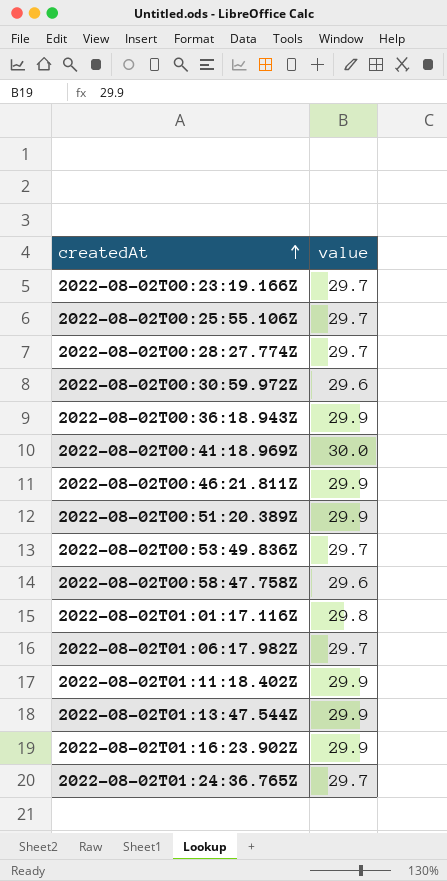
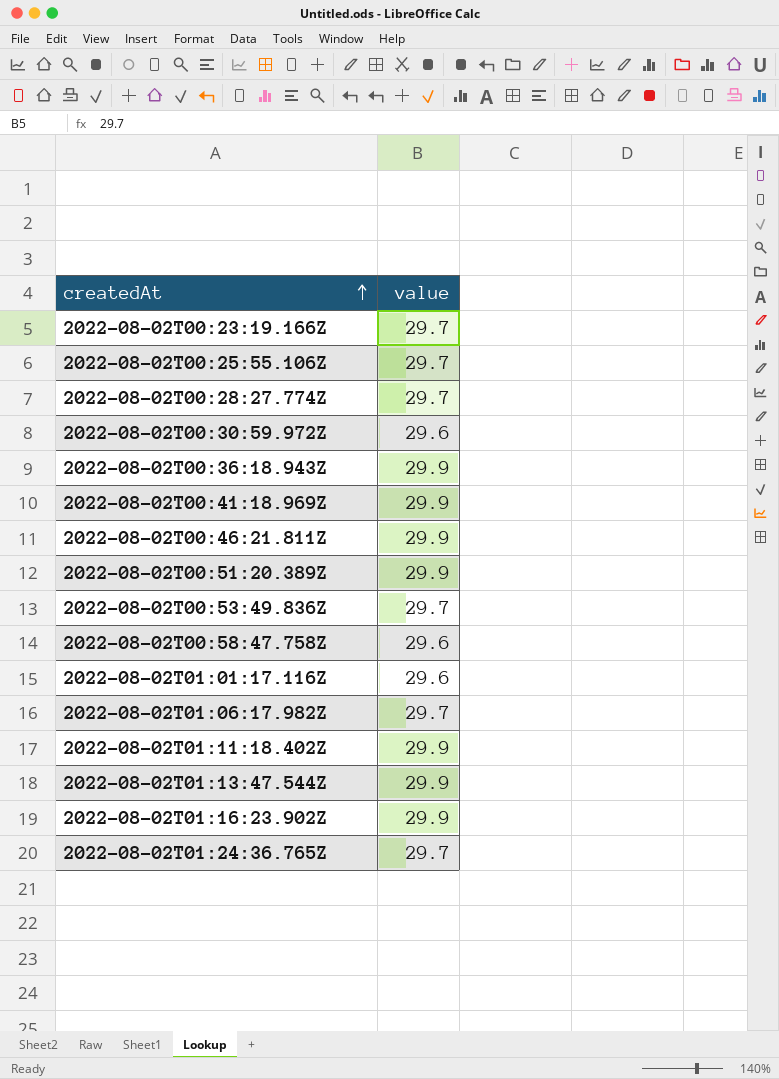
2022-08-02T00:41:18.969Z | value: 30.0 -> 29.9
2022-08-02T01:01:17.116Z | value: 29.8 -> 29.6

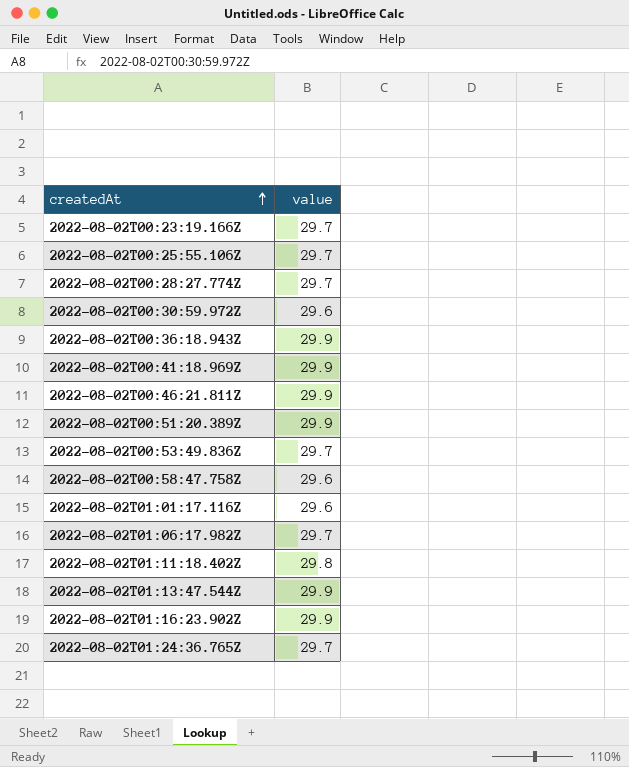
2022-08-02T01:11:18.402Z | value: 29.9 -> 29.8

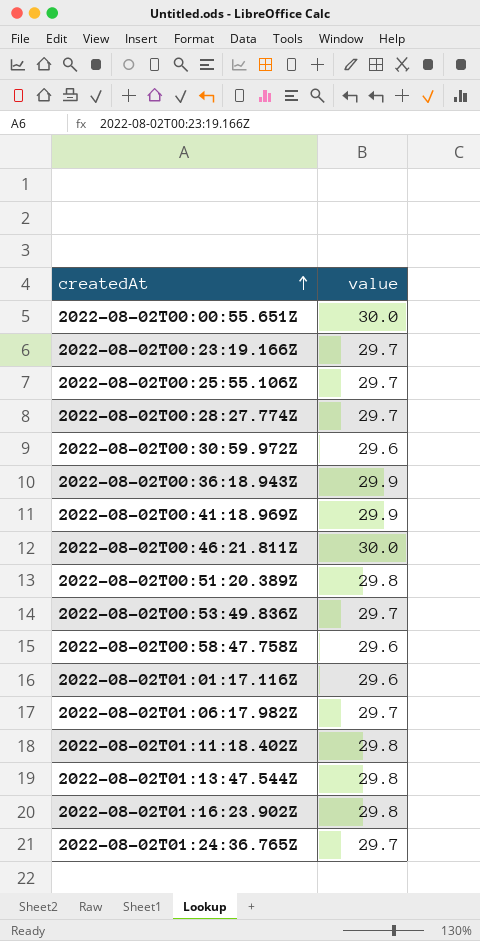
row 2022-08-02T00:00:55.651Z: none -> 30.0
2022-08-02T00:46:21.811Z | value: 29.9 -> 30.0
2022-08-02T00:51:20.389Z | value: 29.9 -> 29.8
2022-08-02T01:13:47.544Z | value: 29.9 -> 29.8
2022-08-02T01:16:23.902Z | value: 29.9 -> 29.8

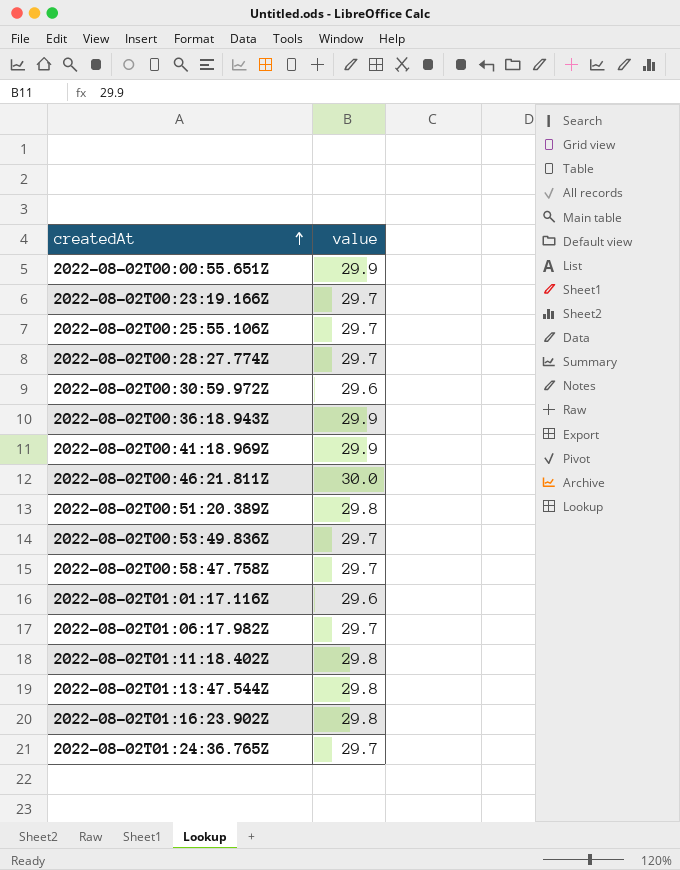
2022-08-02T00:00:55.651Z | value: 30.0 -> 29.9
2022-08-02T00:58:47.758Z | value: 29.6 -> 29.7

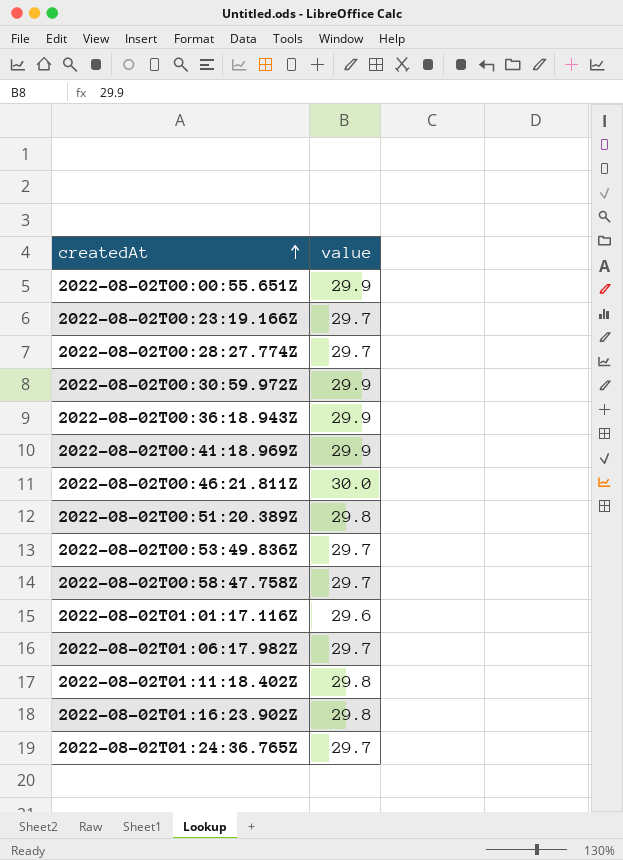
row 2022-08-02T00:25:55.106Z: 29.7 -> none
row 2022-08-02T01:13:47.544Z: 29.8 -> none
2022-08-02T00:30:59.972Z | value: 29.6 -> 29.9

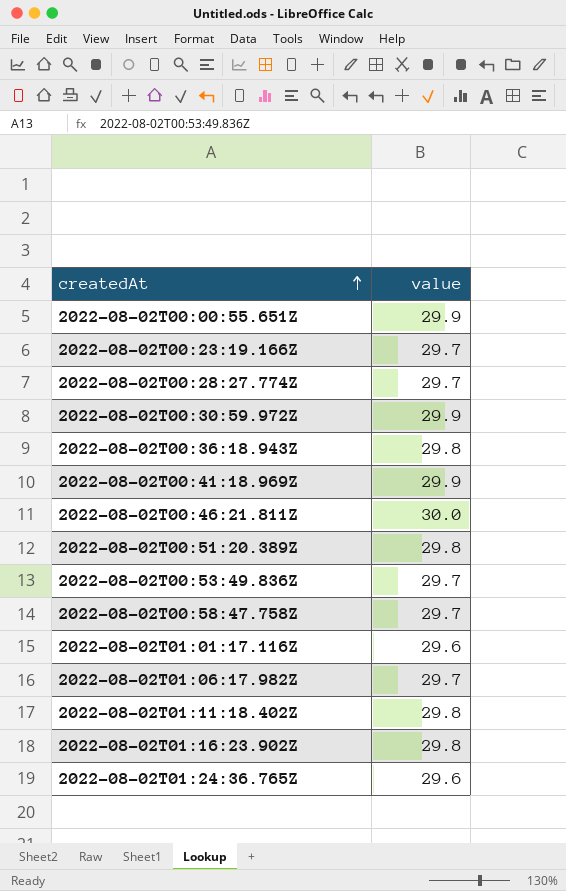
2022-08-02T00:36:18.943Z | value: 29.9 -> 29.8
2022-08-02T01:24:36.765Z | value: 29.7 -> 29.6

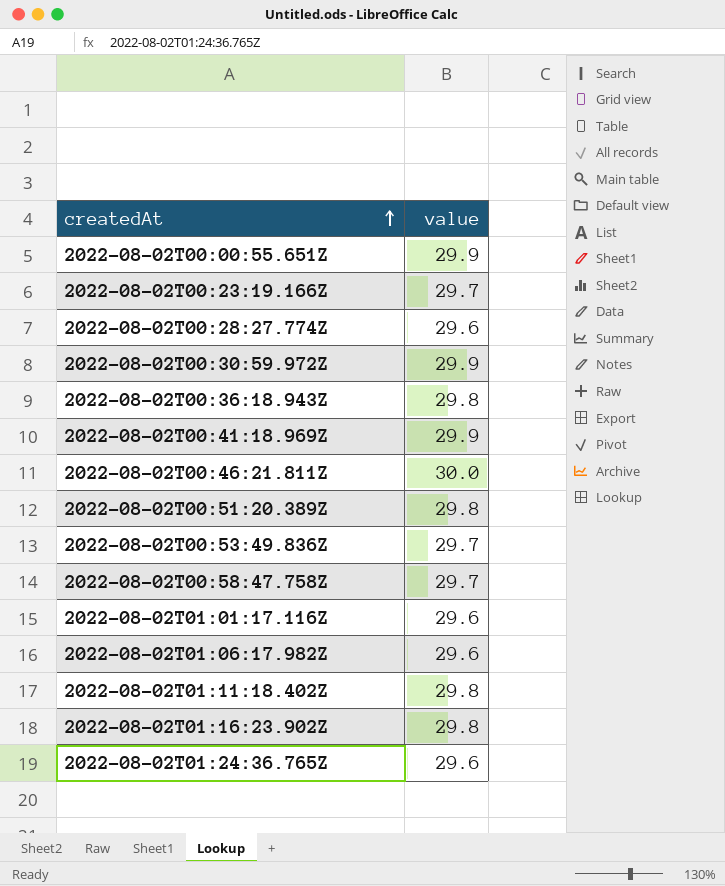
2022-08-02T00:28:27.774Z | value: 29.7 -> 29.6
2022-08-02T01:06:17.982Z | value: 29.7 -> 29.6

